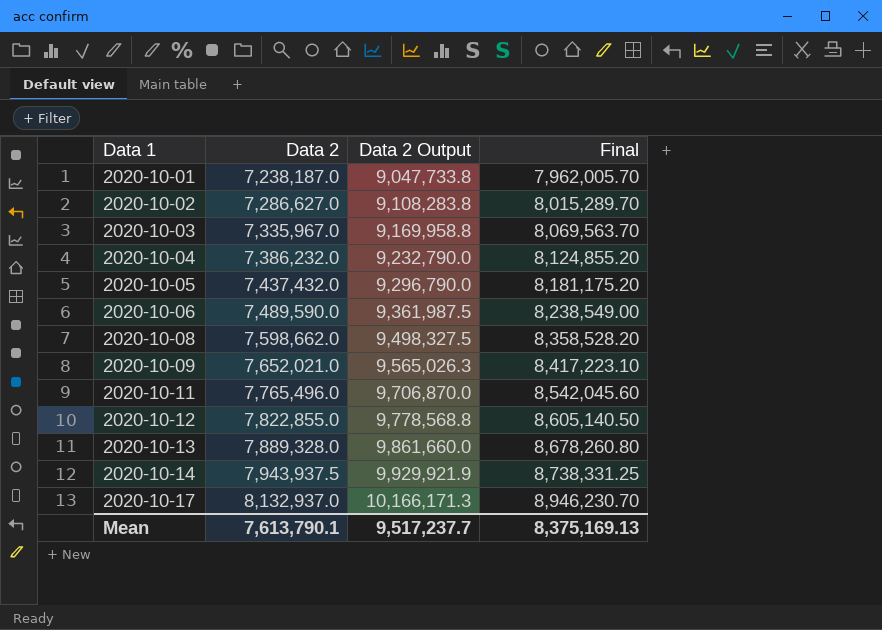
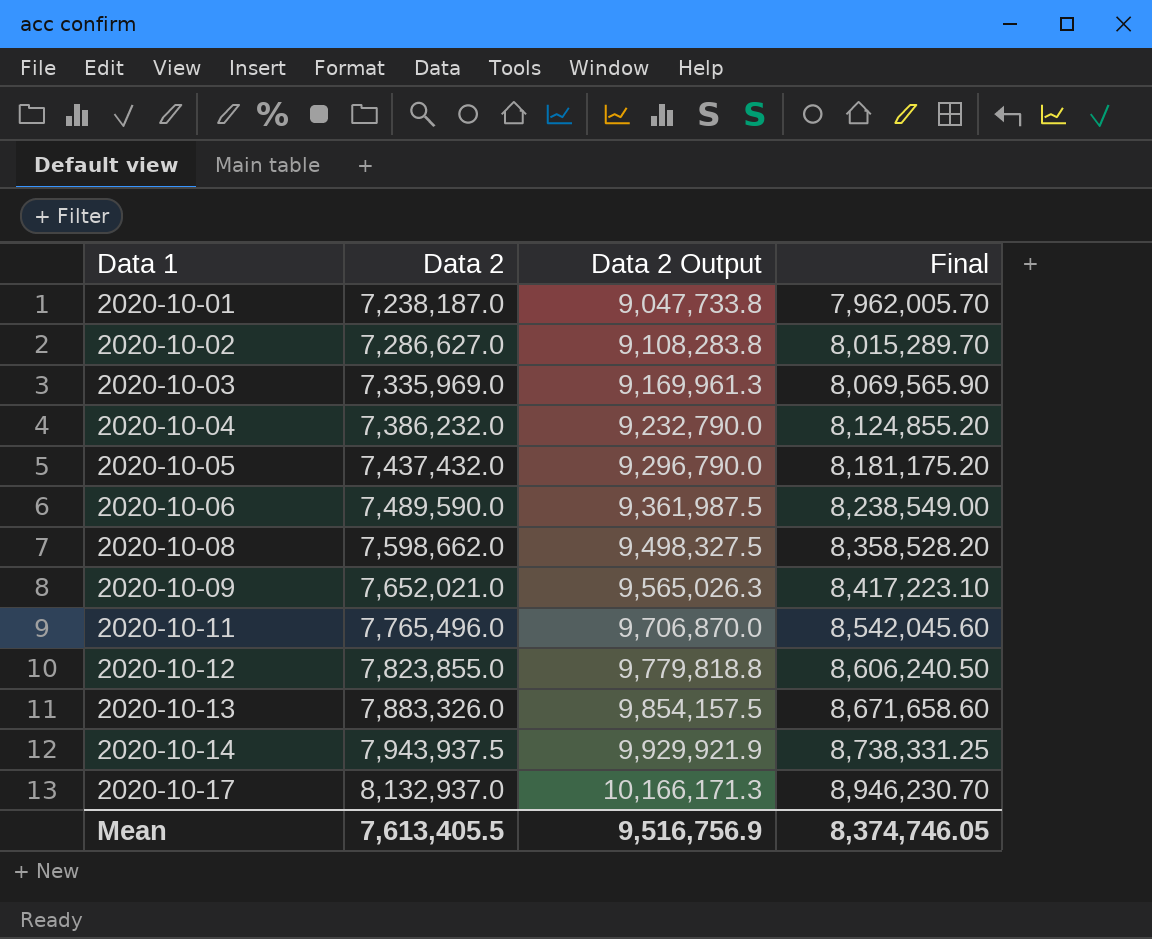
2020-10-03 | Data 2: 7,335,967.0 -> 7,335,969.0
2020-10-03 | Data 2 Output: 9,169,958.8 -> 9,169,961.3
2020-10-03 | Final: 8,069,563.70 -> 8,069,565.90
2020-10-12 | Data 2: 7,822,855.0 -> 7,823,855.0
2020-10-12 | Data 2 Output: 9,778,568.8 -> 9,779,818.8
2020-10-12 | Final: 8,605,140.50 -> 8,606,240.50
2020-10-13 | Data 2: 7,889,328.0 -> 7,883,326.0
2020-10-13 | Data 2 Output: 9,861,660.0 -> 9,854,157.5
2020-10-13 | Final: 8,678,260.80 -> 8,671,658.60
Mean | Data 2: 7,613,790.1 -> 7,613,405.5
Mean | Data 2 Output: 9,517,237.7 -> 9,516,756.9
Mean | Final: 8,375,169.13 -> 8,374,746.05

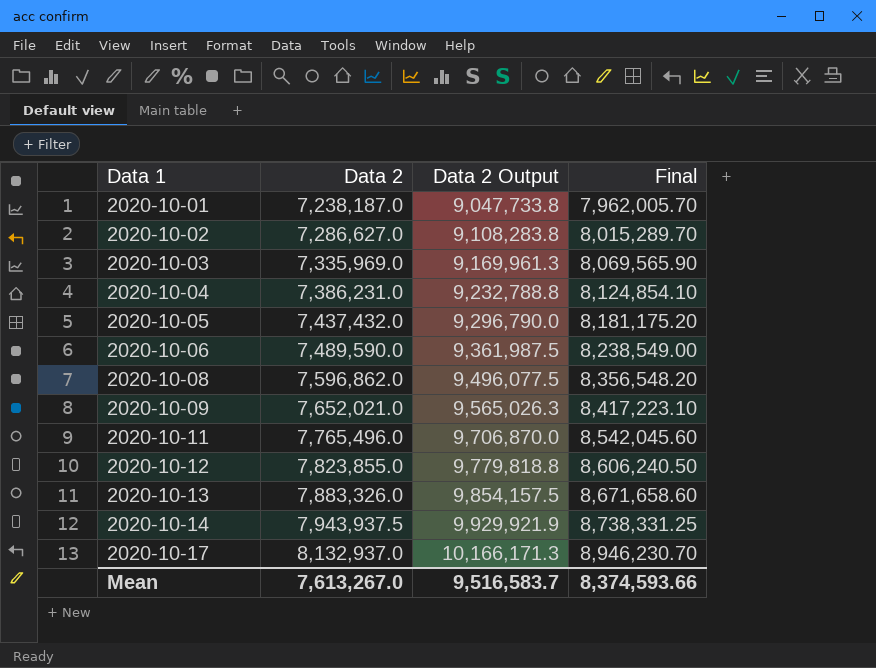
2020-10-04 | Data 2: 7,386,232.0 -> 7,386,231.0
2020-10-04 | Data 2 Output: 9,232,790.0 -> 9,232,788.8
2020-10-04 | Final: 8,124,855.20 -> 8,124,854.10
2020-10-08 | Data 2: 7,598,662.0 -> 7,596,862.0
2020-10-08 | Data 2 Output: 9,498,327.5 -> 9,496,077.5
2020-10-08 | Final: 8,358,528.20 -> 8,356,548.20
Mean | Data 2: 7,613,405.5 -> 7,613,267.0
Mean | Data 2 Output: 9,516,756.9 -> 9,516,583.7
Mean | Final: 8,374,746.05 -> 8,374,593.66

